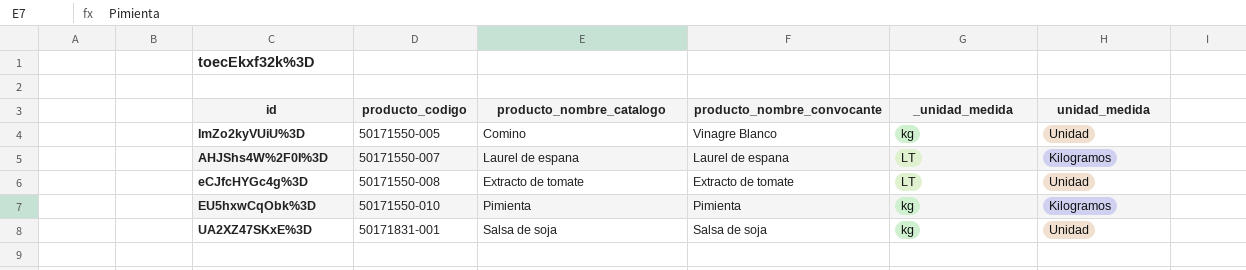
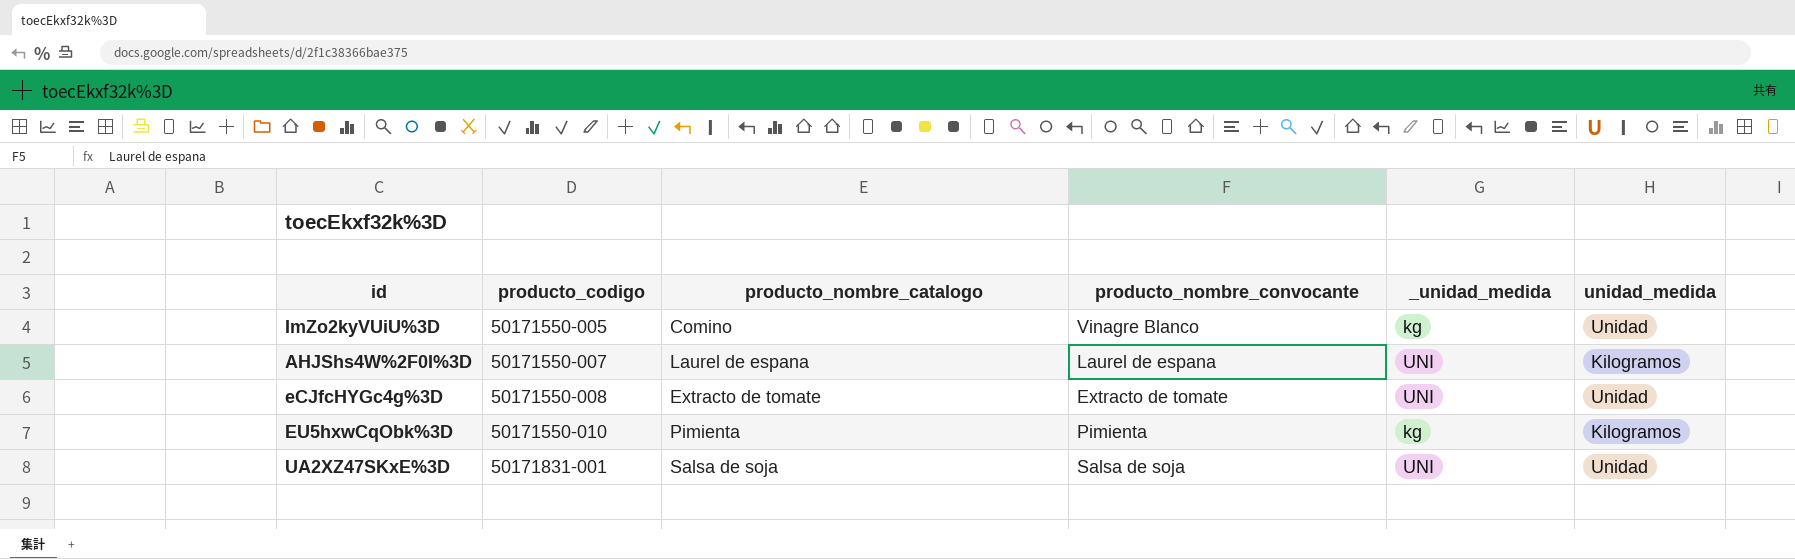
AHJShs4W%2F0I%3D | _unidad_medida: LT -> UNI
eCJfcHYGc4g%3D | _unidad_medida: LT -> UNI
UA2XZ47SKxE%3D | _unidad_medida: kg -> UNI

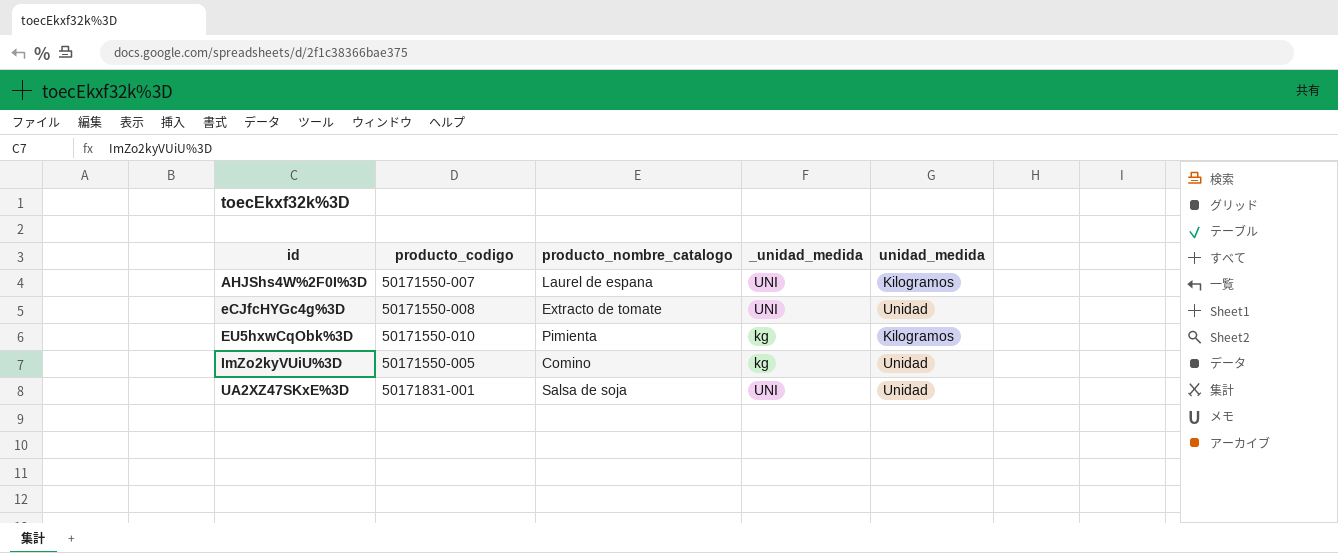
row order: producto_codigo ascending -> id ascending
column producto_nombre_convocante | position: 4 -> none

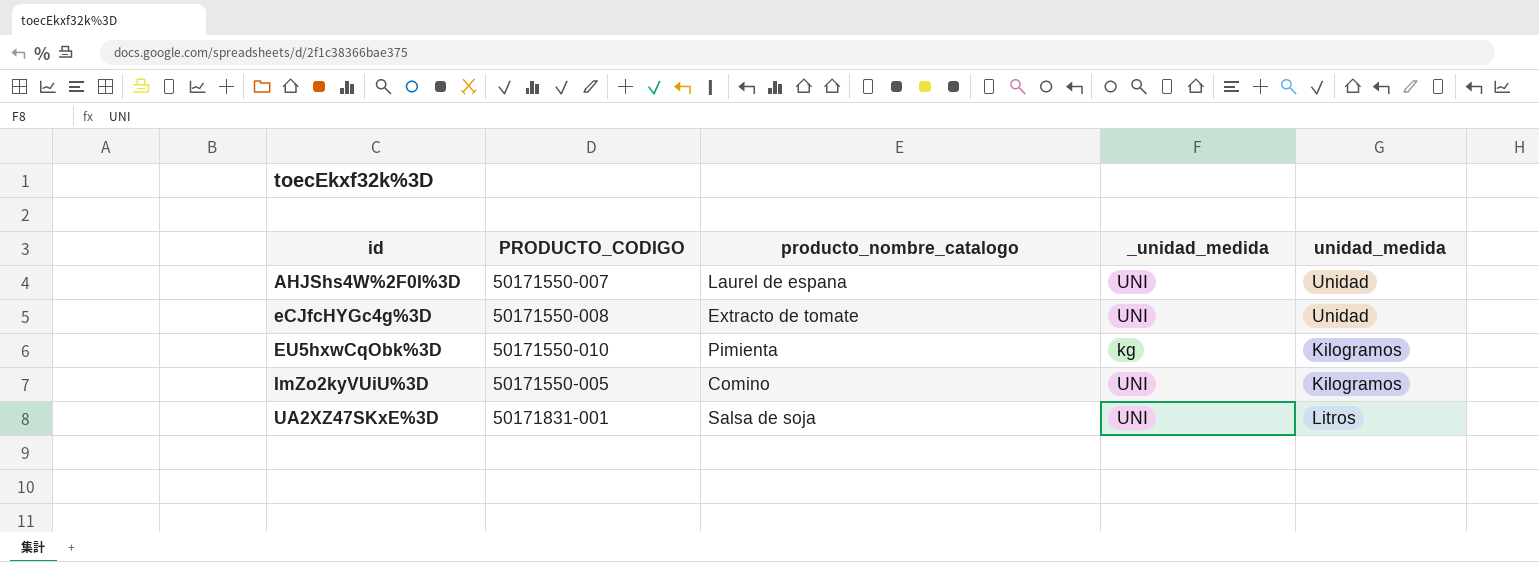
column name: producto_codigo -> PRODUCTO_CODIGO
AHJShs4W%2F0I%3D | unidad_medida: Kilogramos -> Unidad
ImZo2kyVUiU%3D | _unidad_medida: kg -> UNI
ImZo2kyVUiU%3D | unidad_medida: Unidad -> Kilogramos
UA2XZ47SKxE%3D | unidad_medida: Unidad -> Litros

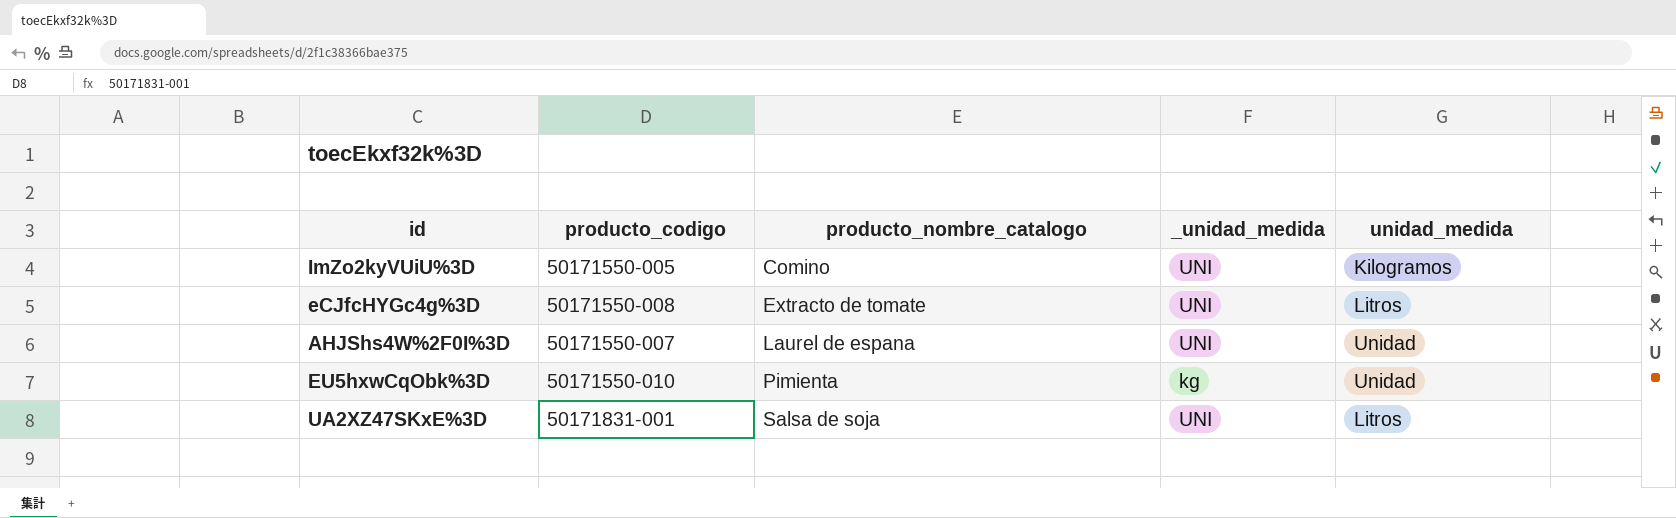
row order: id ascending -> producto_nombre_catalogo ascending
column name: PRODUCTO_CODIGO -> producto_codigo
eCJfcHYGc4g%3D | unidad_medida: Unidad -> Litros
EU5hxwCqObk%3D | unidad_medida: Kilogramos -> Unidad

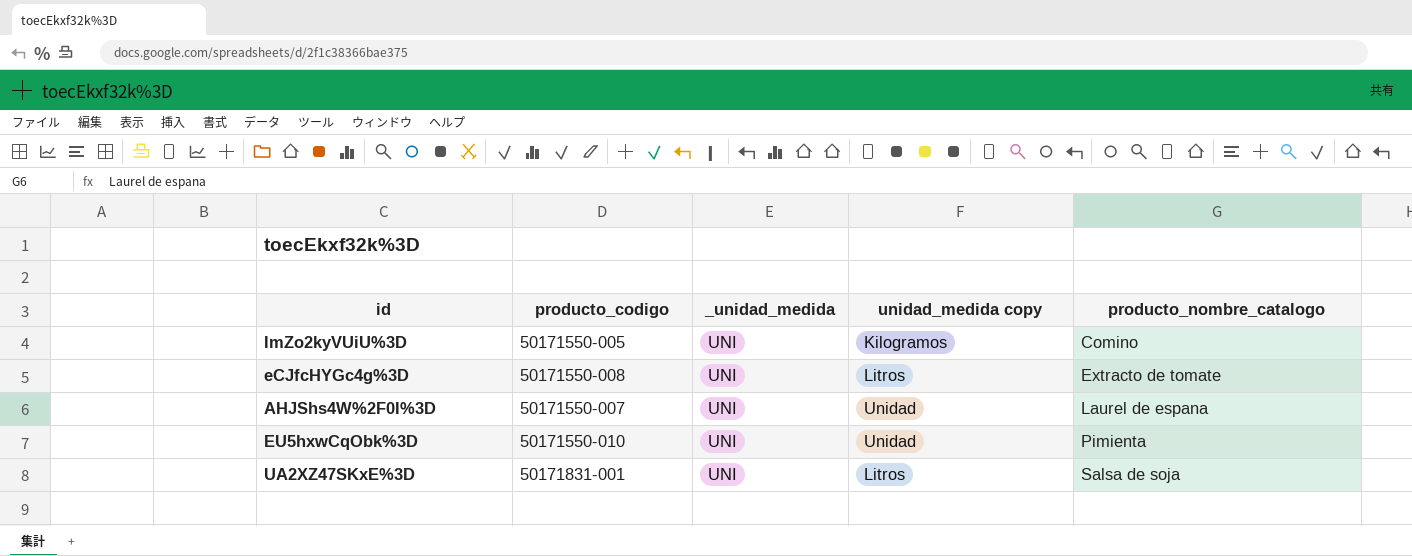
column name: unidad_medida -> unidad_medida copy
column producto_nombre_catalogo | position: 3 -> 5
EU5hxwCqObk%3D | _unidad_medida: kg -> UNI

